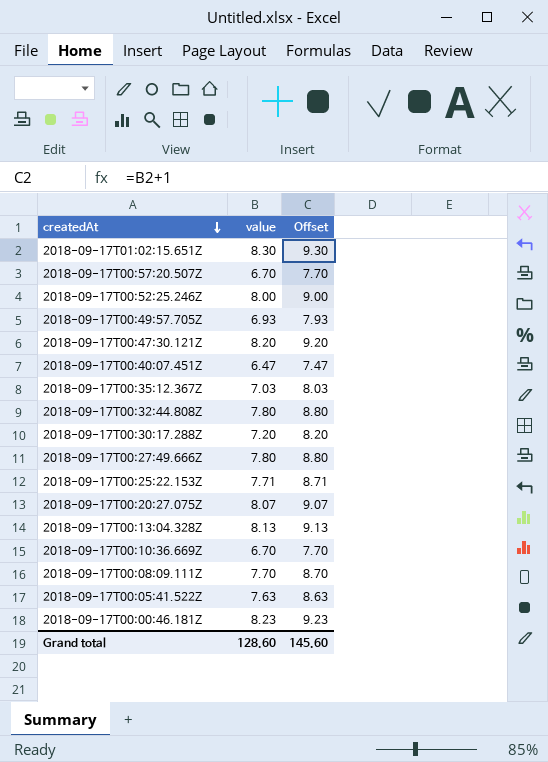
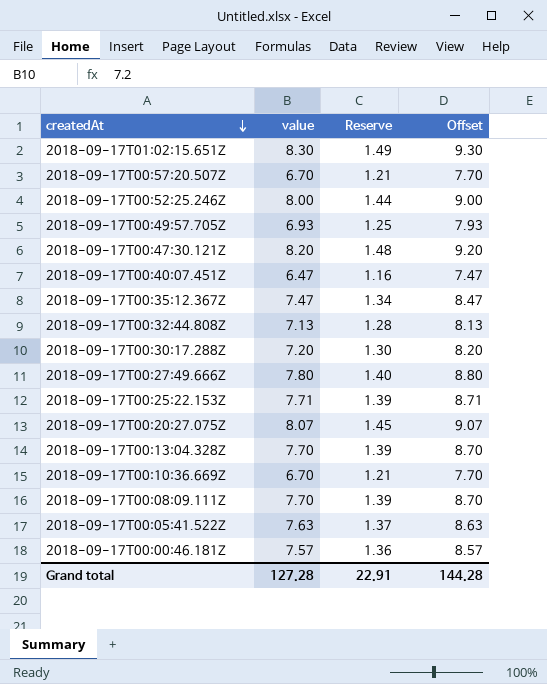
column Reserve | formula: none -> [value] * 0.18
2018-09-17T00:35:12.367Z | value: 7.03 -> 7.47
2018-09-17T00:35:12.367Z | Offset: 8.03 -> 8.47
2018-09-17T00:32:44.808Z | value: 7.80 -> 7.13
2018-09-17T00:32:44.808Z | Offset: 8.80 -> 8.13
2018-09-17T00:13:04.328Z | value: 8.13 -> 7.70
2018-09-17T00:13:04.328Z | Offset: 9.13 -> 8.70
2018-09-17T00:00:46.181Z | value: 8.23 -> 7.57
2018-09-17T00:00:46.181Z | Offset: 9.23 -> 8.57
Grand total | value: 128.60 -> 127.28
Grand total | Offset: 145.60 -> 144.28

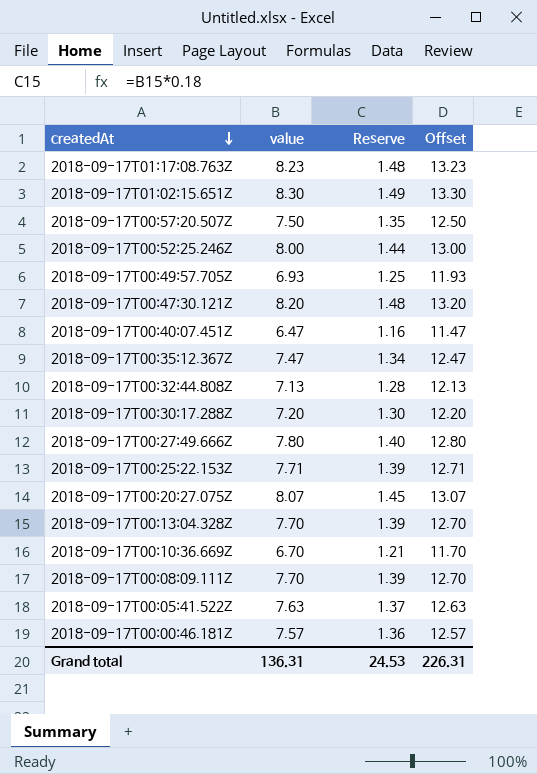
column Offset | formula: [value] + 1 -> [value] + 5
row 2018-09-17T01:17:08.763Z: none -> 8.23 | 1.48 | 13.23
2018-09-17T00:57:20.507Z | value: 6.70 -> 7.50
2018-09-17T00:57:20.507Z | Reserve: 1.21 -> 1.35
Grand total | value: 127.28 -> 136.31
Grand total | Reserve: 22.91 -> 24.53
Grand total | Offset: 144.28 -> 226.31

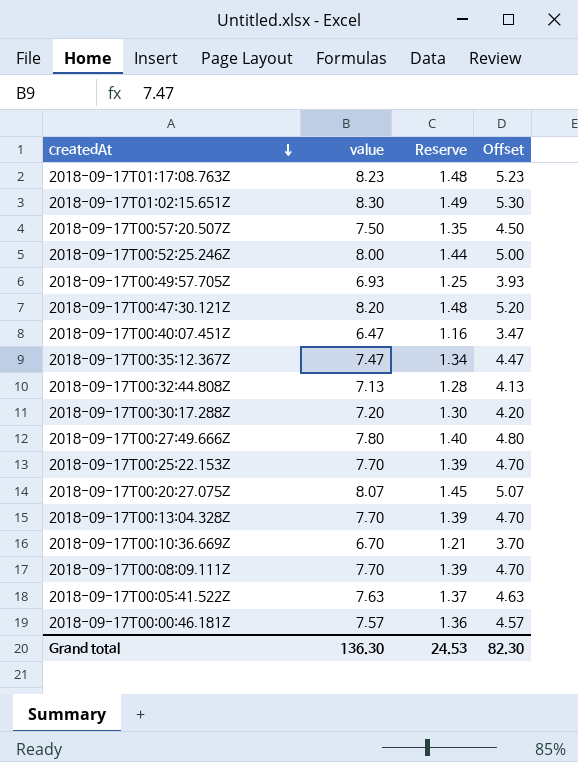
column Offset | formula: [value] + 5 -> [value] - 3
2018-09-17T00:25:22.153Z | value: 7.71 -> 7.70
Grand total | value: 136.31 -> 136.30
Grand total | Offset: 226.31 -> 82.30

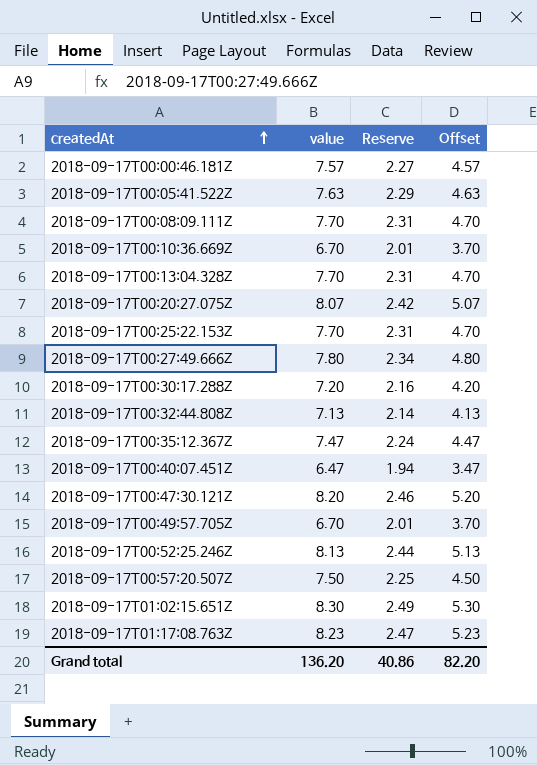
row order: createdAt descending -> createdAt ascending
column Reserve | formula: [value] * 0.18 -> [value] * 0.3
2018-09-17T00:49:57.705Z | value: 6.93 -> 6.70
2018-09-17T00:49:57.705Z | Offset: 3.93 -> 3.70
2018-09-17T00:52:25.246Z | value: 8.00 -> 8.13
2018-09-17T00:52:25.246Z | Offset: 5.00 -> 5.13
Grand total | value: 136.30 -> 136.20
Grand total | Reserve: 24.53 -> 40.86
Grand total | Offset: 82.30 -> 82.20

